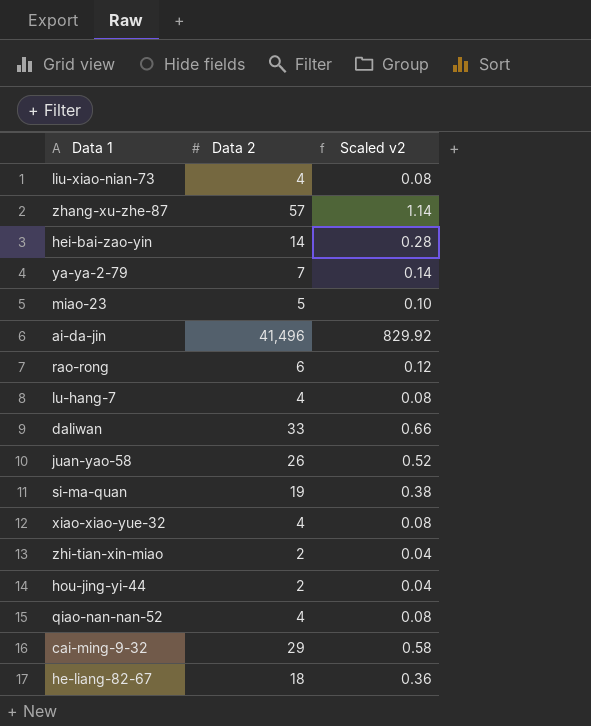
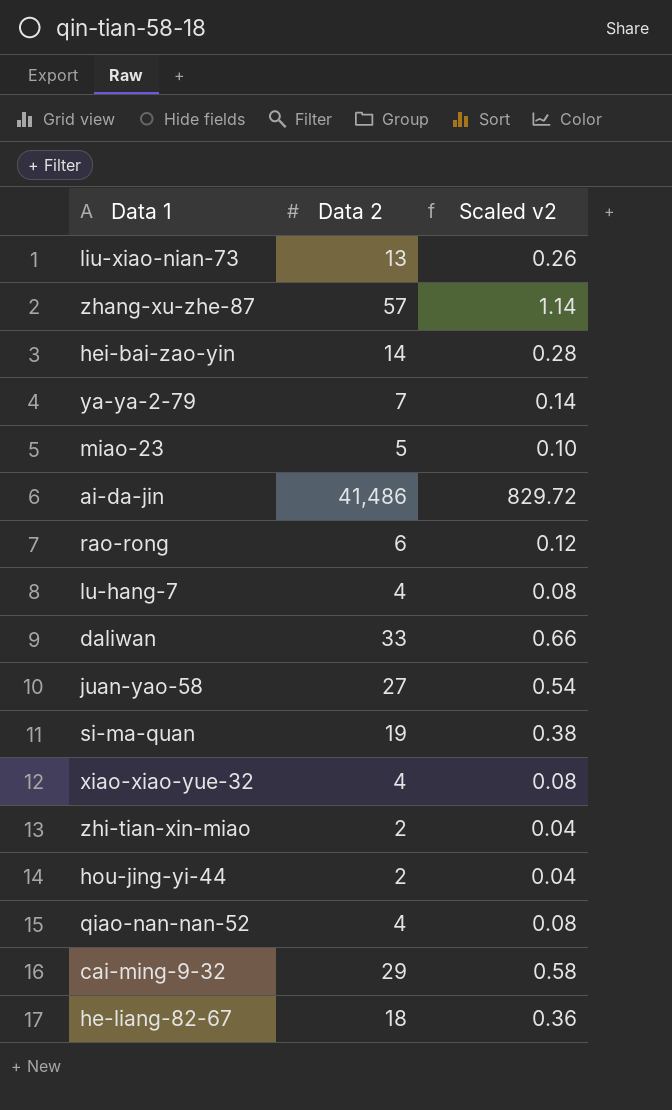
liu-xiao-nian-73 | Data 2: 4 -> 13
liu-xiao-nian-73 | Scaled v2: 0.08 -> 0.26
ai-da-jin | Data 2: 41,496 -> 41,486
ai-da-jin | Scaled v2: 829.92 -> 829.72
juan-yao-58 | Data 2: 26 -> 27
juan-yao-58 | Scaled v2: 0.52 -> 0.54

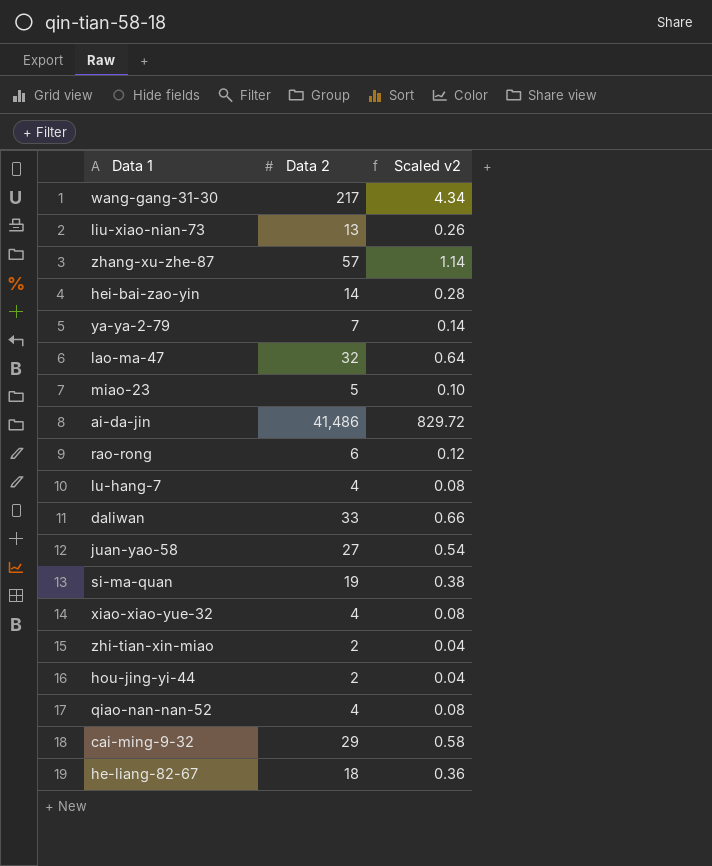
row wang-gang-31-30: none -> 217 | 4.34
row lao-ma-47: none -> 32 | 0.64

